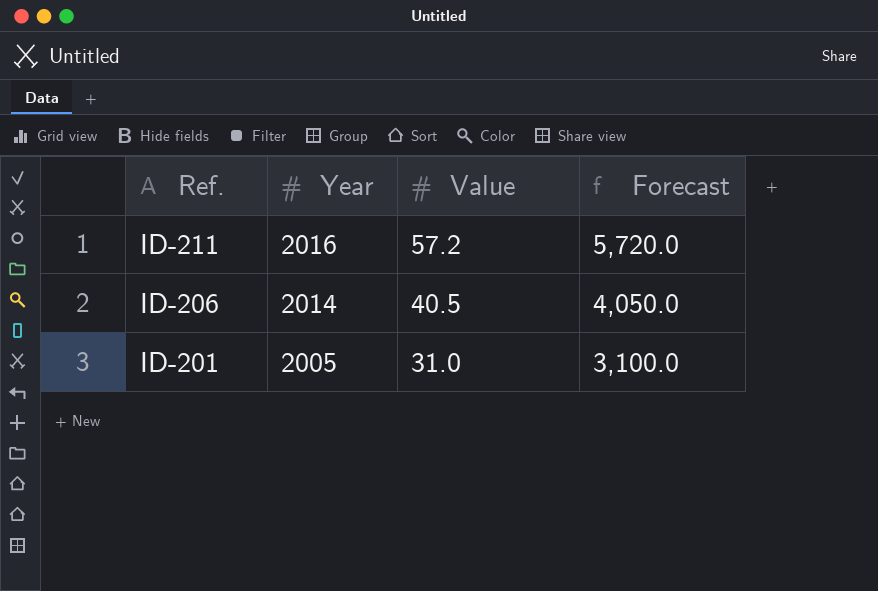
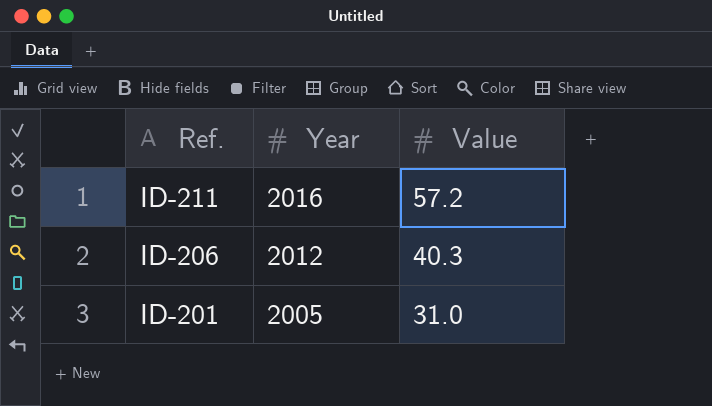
column Forecast | formula: [Value] * 100 -> none
ID-206 | Year: 2014 -> 2012
ID-206 | Value: 40.5 -> 40.3

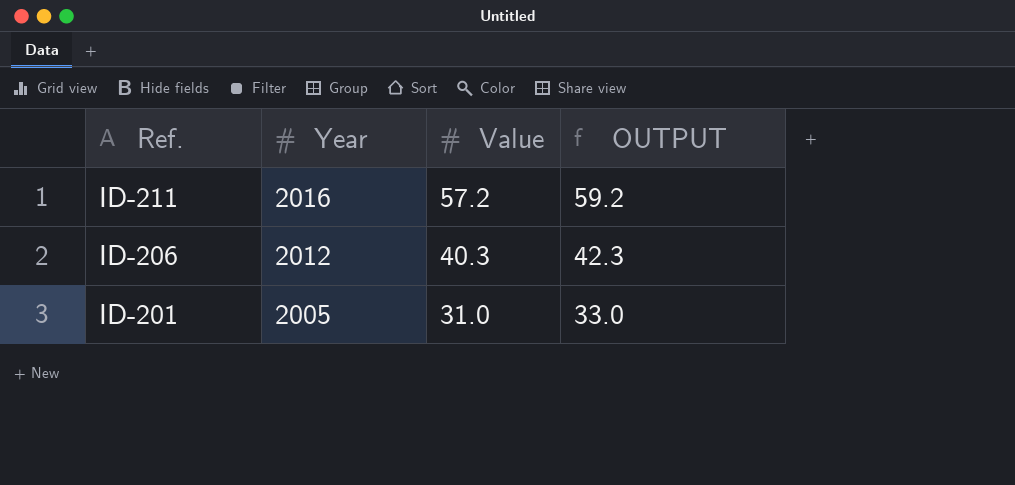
column OUTPUT | formula: none -> [Value] + 2

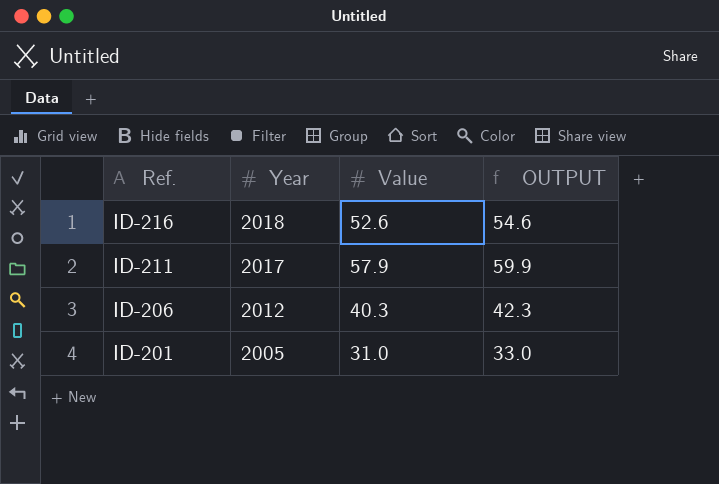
row ID-216: none -> 2018 | 52.6 | 54.6
ID-211 | Year: 2016 -> 2017
ID-211 | Value: 57.2 -> 57.9
ID-211 | OUTPUT: 59.2 -> 59.9

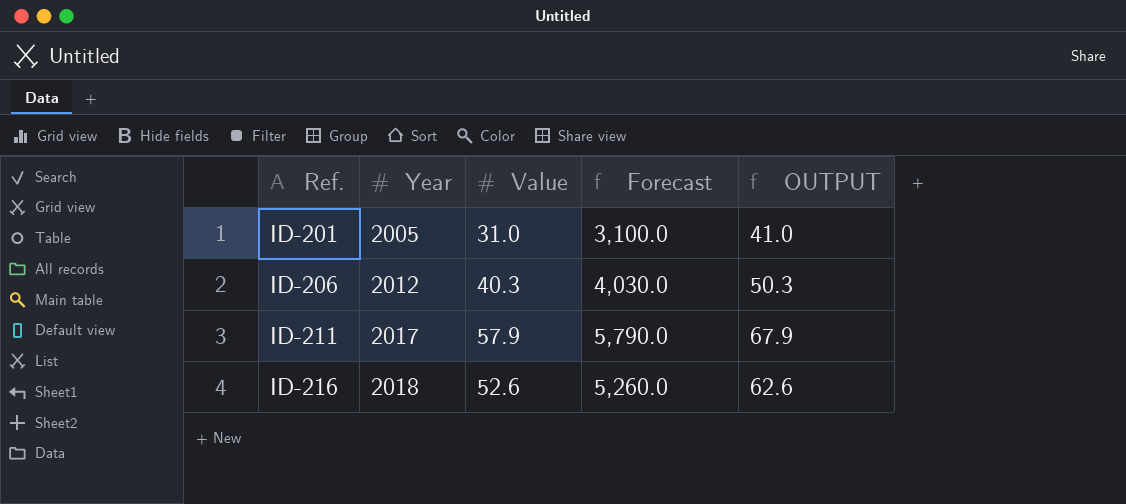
row order: Ref. descending -> Ref. ascending
column Forecast | formula: none -> [Value] * 100
column OUTPUT | formula: [Value] + 2 -> [Value] + 10

